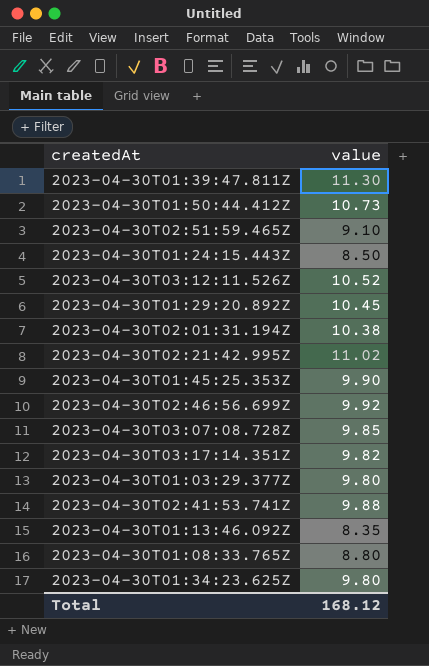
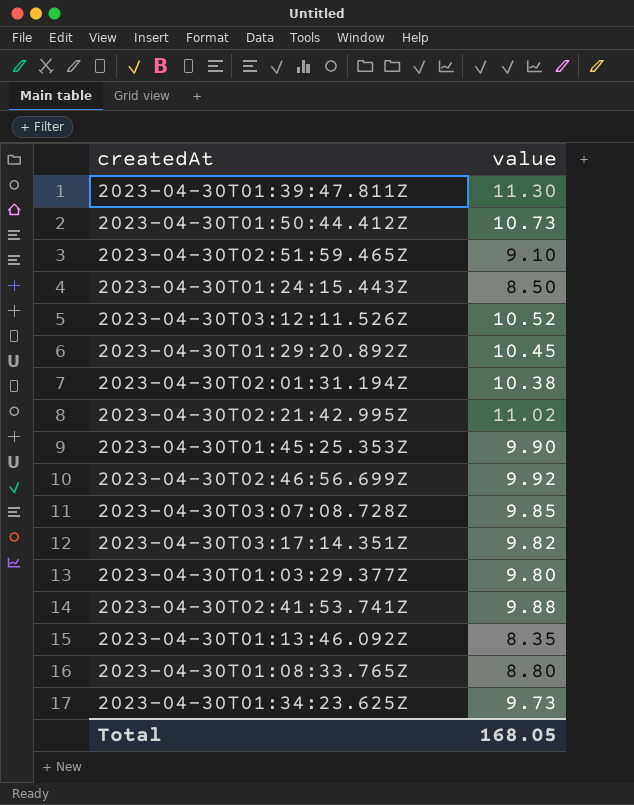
2023-04-30T01:34:23.625Z | value: 9.80 -> 9.73
Total | value: 168.12 -> 168.05

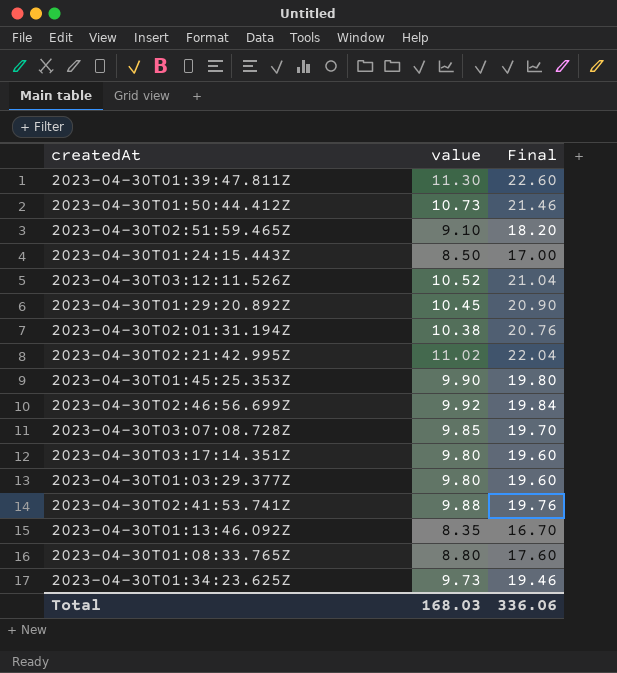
column Final | formula: none -> [value] * 2
2023-04-30T03:17:14.351Z | value: 9.82 -> 9.80
Total | value: 168.05 -> 168.03

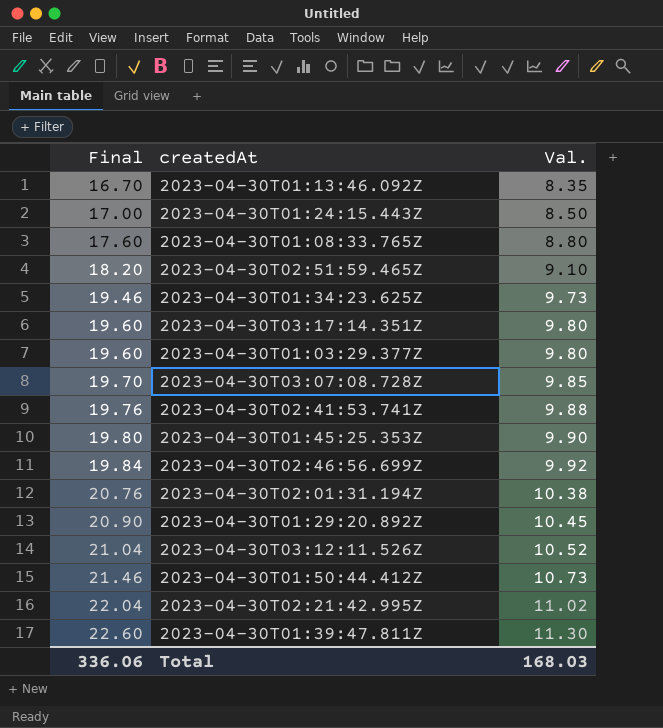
row order: none -> Final ascending
column Final | position: 3 -> 1
column name: value -> Val.

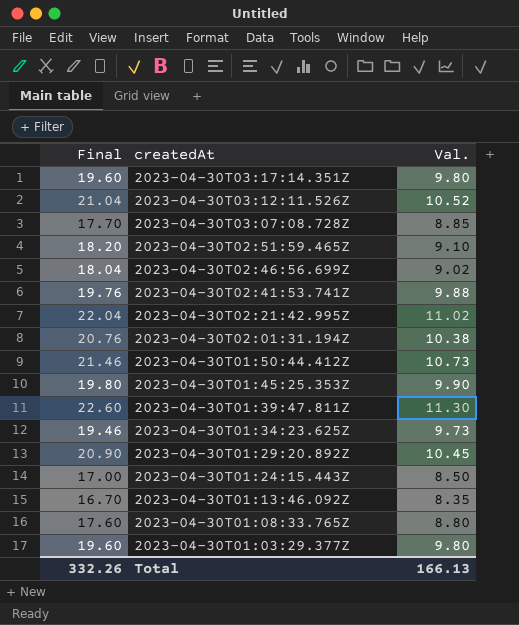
row order: Final ascending -> createdAt descending
2023-04-30T03:07:08.728Z | Final: 19.70 -> 17.70
2023-04-30T03:07:08.728Z | Val.: 9.85 -> 8.85
2023-04-30T02:46:56.699Z | Final: 19.84 -> 18.04
2023-04-30T02:46:56.699Z | Val.: 9.92 -> 9.02
Total | Final: 336.06 -> 332.26
Total | Val.: 168.03 -> 166.13

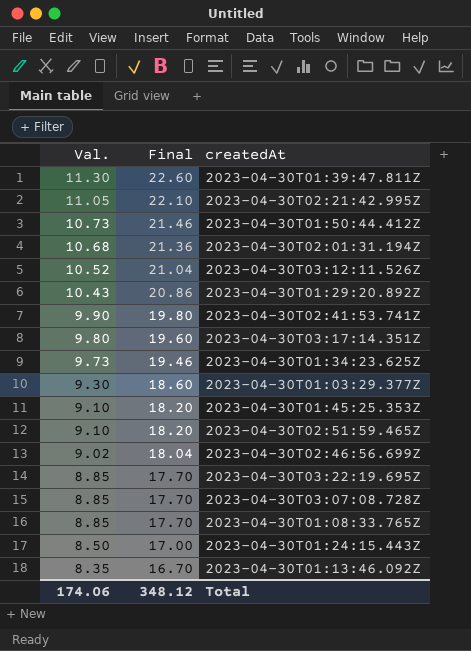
row order: createdAt descending -> Val. descending
column Val. | position: 3 -> 1
2023-04-30T02:21:42.995Z | Val.: 11.02 -> 11.05
2023-04-30T02:21:42.995Z | Final: 22.04 -> 22.10
2023-04-30T02:01:31.194Z | Val.: 10.38 -> 10.68
2023-04-30T02:01:31.194Z | Final: 20.76 -> 21.36
2023-04-30T01:29:20.892Z | Val.: 10.45 -> 10.43
2023-04-30T01:29:20.892Z | Final: 20.90 -> 20.86
2023-04-30T02:41:53.741Z | Val.: 9.88 -> 9.90
2023-04-30T02:41:53.741Z | Final: 19.76 -> 19.80
2023-04-30T01:03:29.377Z | Val.: 9.80 -> 9.30
2023-04-30T01:03:29.377Z | Final: 19.60 -> 18.60
2023-04-30T01:45:25.353Z | Val.: 9.90 -> 9.10
2023-04-30T01:45:25.353Z | Final: 19.80 -> 18.20
row 2023-04-30T03:22:19.695Z: none -> 8.85 | 17.70
2023-04-30T01:08:33.765Z | Val.: 8.80 -> 8.85
2023-04-30T01:08:33.765Z | Final: 17.60 -> 17.70
Total | Val.: 166.13 -> 174.06
Total | Final: 332.26 -> 348.12

